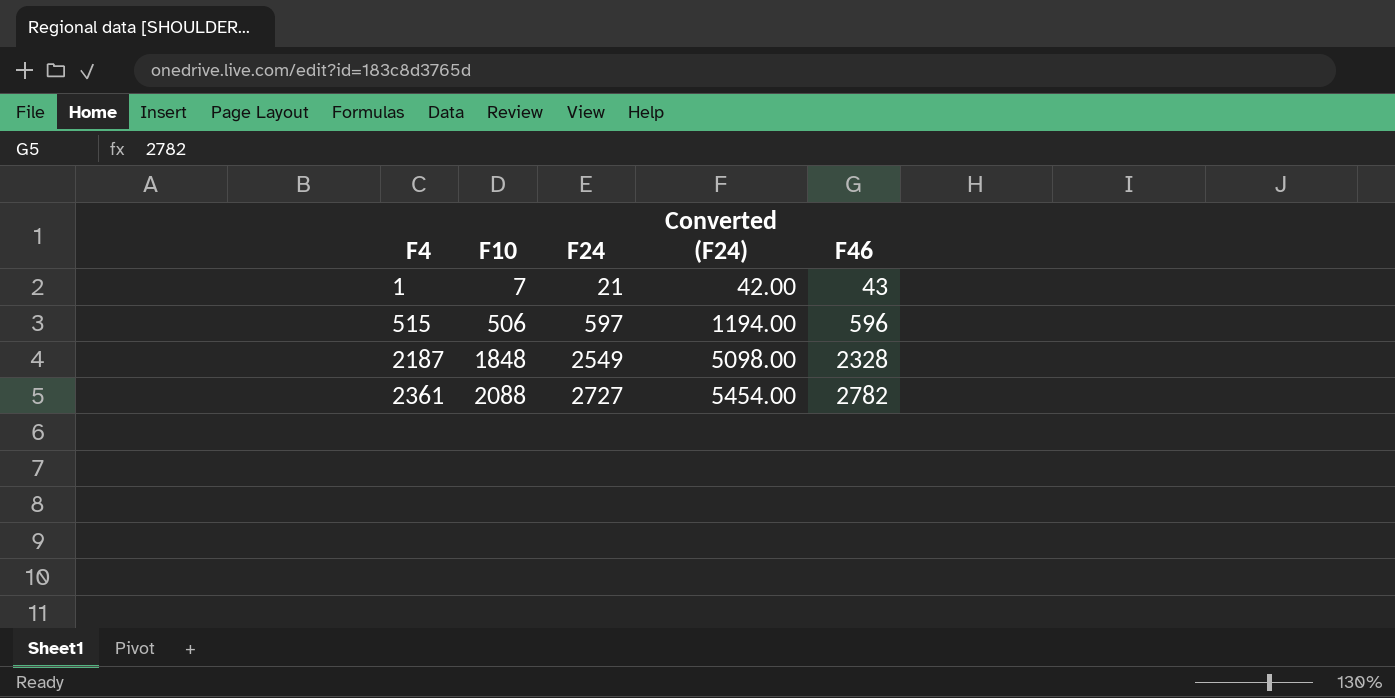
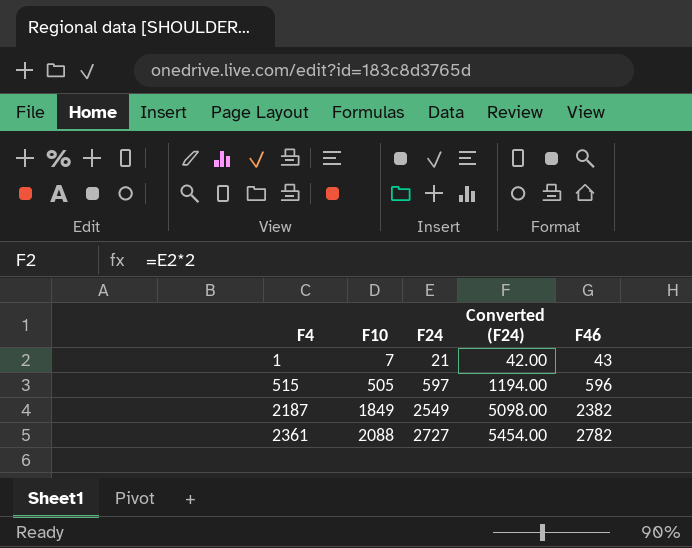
515 | F10: 506 -> 505
2187 | F10: 1848 -> 1849
2187 | F46: 2328 -> 2382

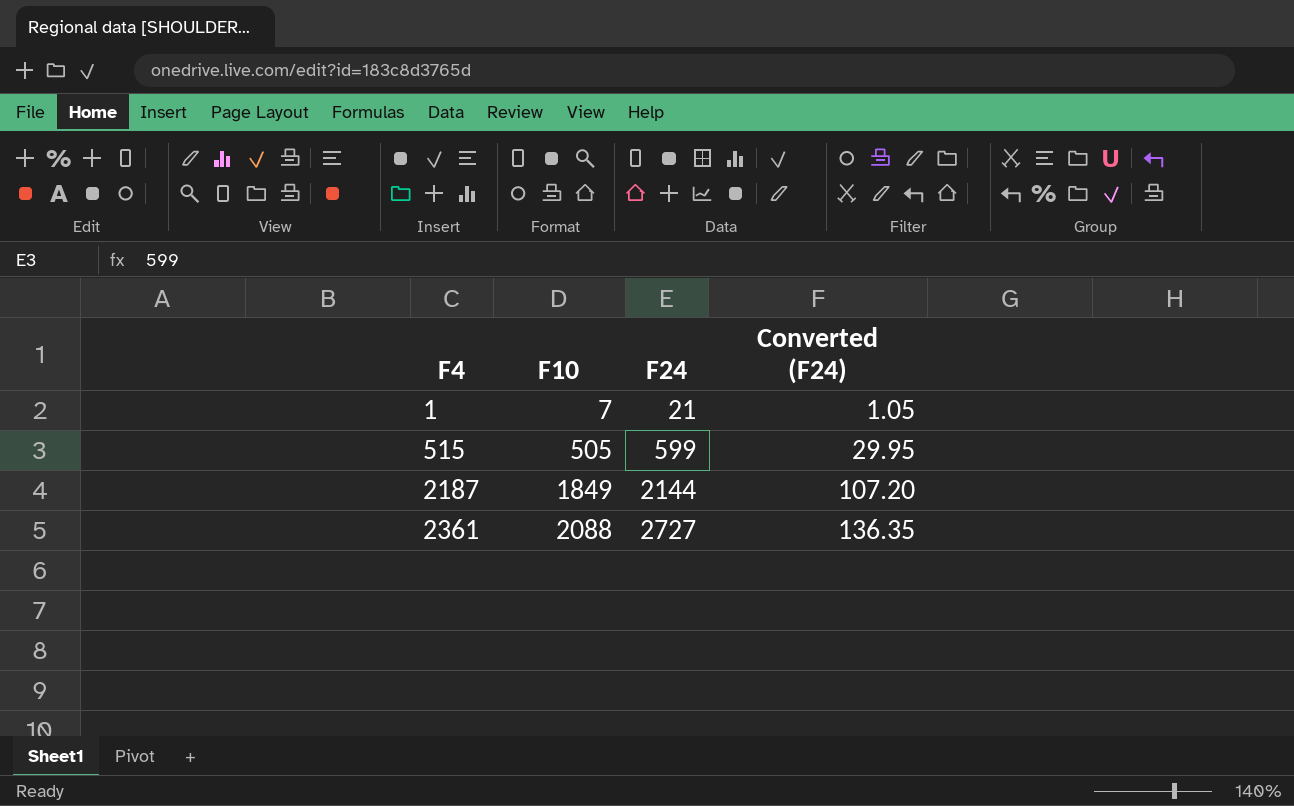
column F46 | position: 5 -> none
column Converted (F24) | formula: [F24] * 2 -> [F24] * 0.05
515 | F24: 597 -> 599
2187 | F24: 2549 -> 2144

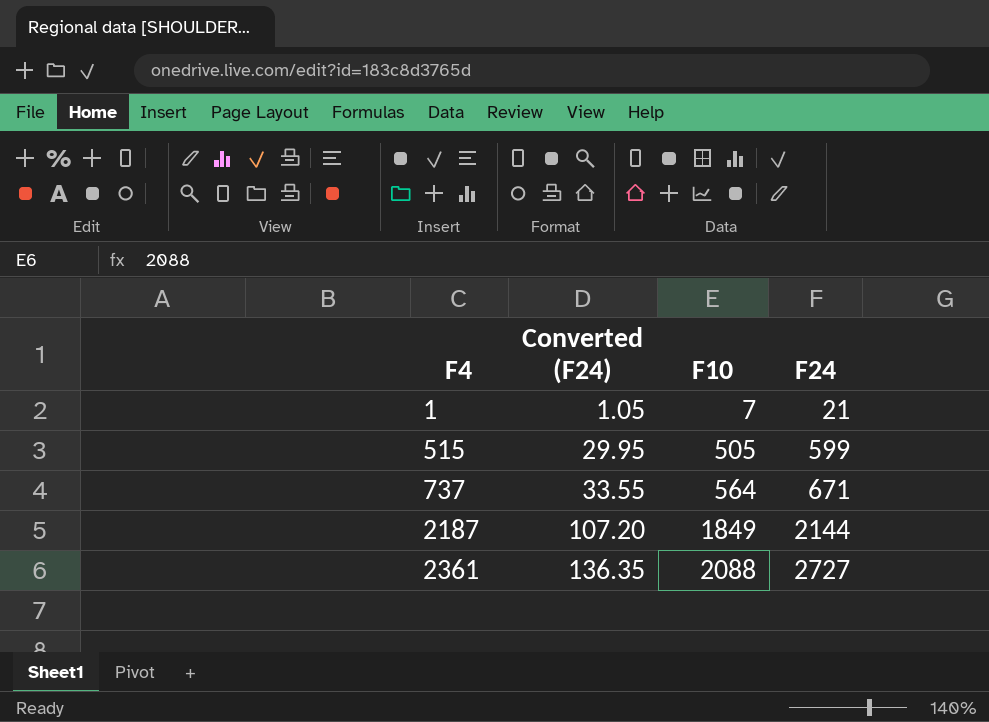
column Converted (F24) | position: 4 -> 2
row 737: none -> 33.55 | 564 | 671

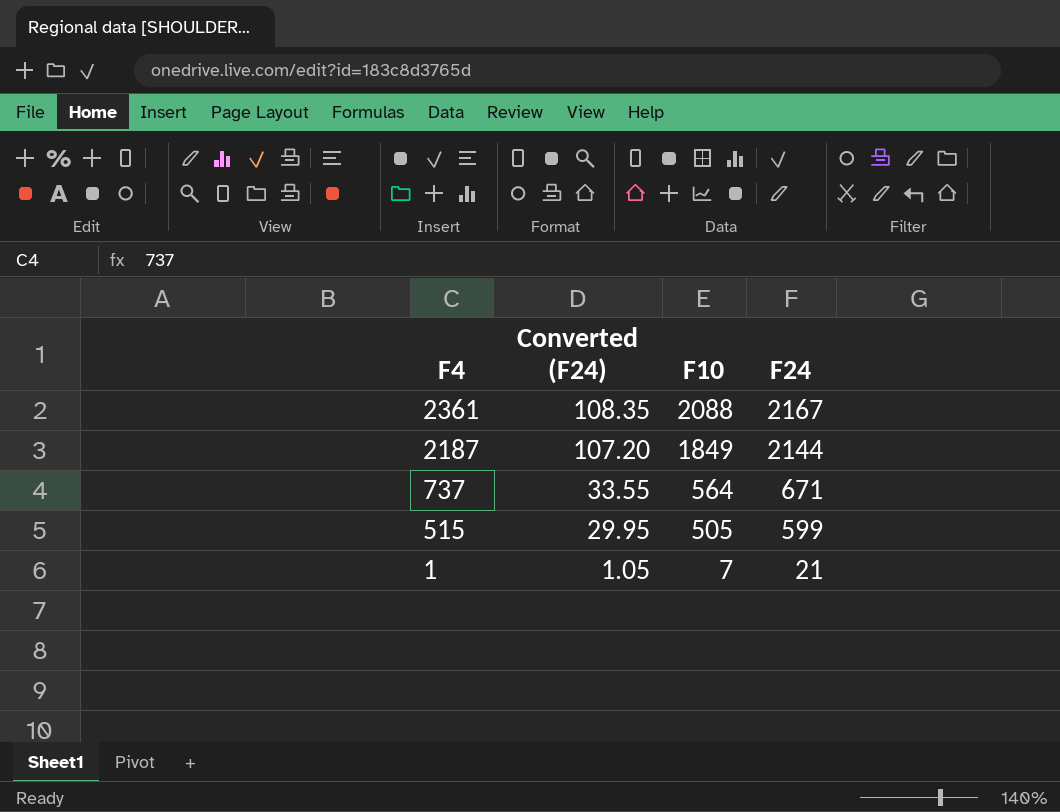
row order: F4 ascending -> F4 descending
2361 | Converted (F24): 136.35 -> 108.35
2361 | F24: 2727 -> 2167

